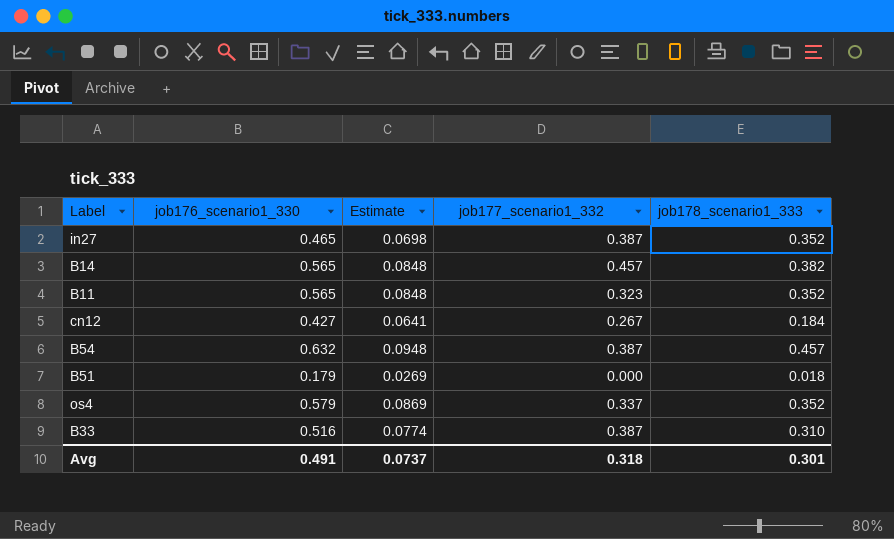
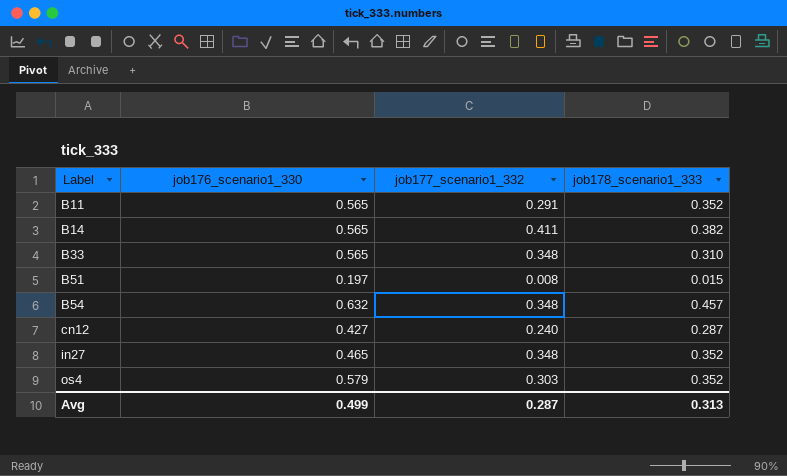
row order: none -> Label ascending
column Estimate | formula: [job176_scenario1_330] * 0.15 -> none
B11 | job177_scenario1_332: 0.323 -> 0.291
B14 | job177_scenario1_332: 0.457 -> 0.411
B33 | job176_scenario1_330: 0.516 -> 0.565
B33 | job177_scenario1_332: 0.387 -> 0.348
B51 | job176_scenario1_330: 0.179 -> 0.197
B51 | job177_scenario1_332: 0.000 -> 0.008
B51 | job178_scenario1_333: 0.018 -> 0.015
B54 | job177_scenario1_332: 0.387 -> 0.348
cn12 | job177_scenario1_332: 0.267 -> 0.240
cn12 | job178_scenario1_333: 0.184 -> 0.287
in27 | job177_scenario1_332: 0.387 -> 0.348
os4 | job177_scenario1_332: 0.337 -> 0.303
Avg | job176_scenario1_330: 0.491 -> 0.499
Avg | job177_scenario1_332: 0.318 -> 0.287
Avg | job178_scenario1_333: 0.301 -> 0.313

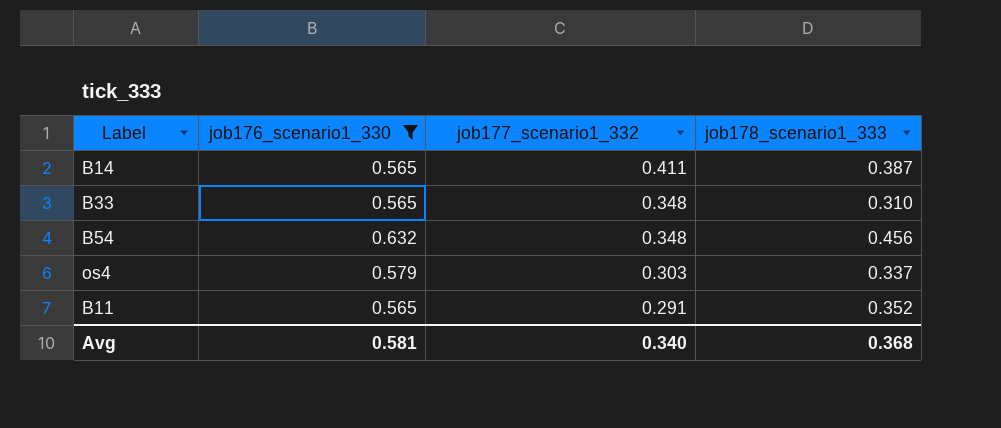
filter: none -> job176_scenario1_330 >= 0.565
row order: Label ascending -> job177_scenario1_332 descending
B14 | job178_scenario1_333: 0.382 -> 0.387
B54 | job178_scenario1_333: 0.457 -> 0.456
os4 | job178_scenario1_333: 0.352 -> 0.337
Avg | job176_scenario1_330: 0.499 -> 0.581
Avg | job177_scenario1_332: 0.287 -> 0.340
Avg | job178_scenario1_333: 0.313 -> 0.368

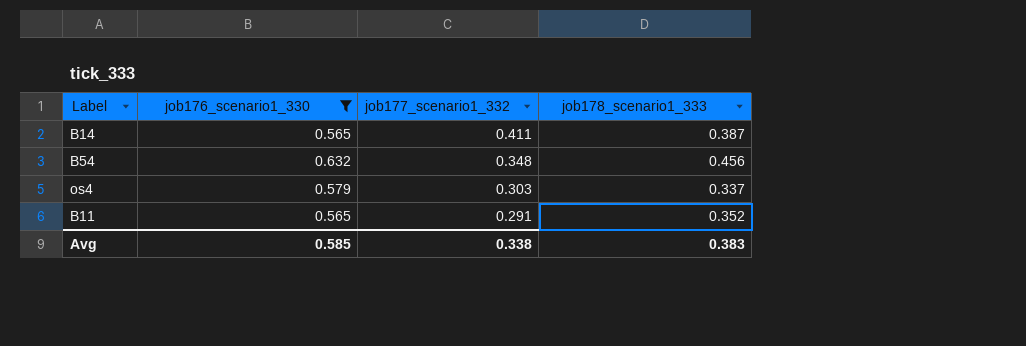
row B33: 0.565 | 0.348 | 0.310 -> none
Avg | job176_scenario1_330: 0.581 -> 0.585
Avg | job177_scenario1_332: 0.340 -> 0.338
Avg | job178_scenario1_333: 0.368 -> 0.383

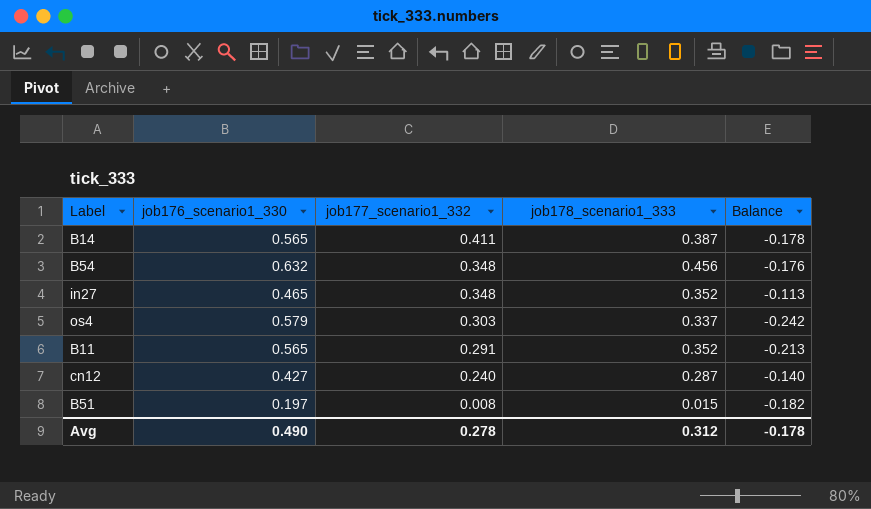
filter: job176_scenario1_330 >= 0.565 -> none
column Balance | formula: none -> [job178_scenario1_333] - [job176_scenario1_330]
Avg | job176_scenario1_330: 0.585 -> 0.490
Avg | job177_scenario1_332: 0.338 -> 0.278
Avg | job178_scenario1_333: 0.383 -> 0.312

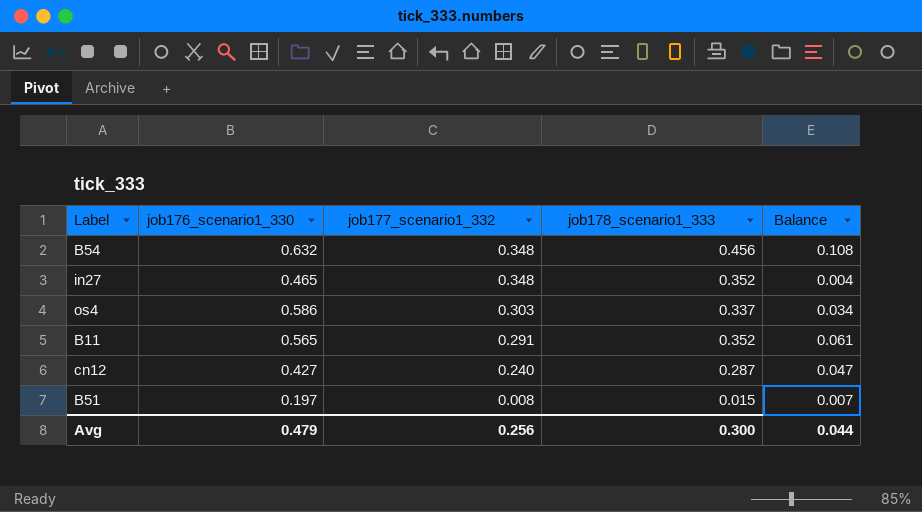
column Balance | formula: [job178_scenario1_333] - [job176_scenario1_330] -> [job178_scenario1_333] - [job177_scenario1_332]
row B14: 0.565 | 0.411 | 0.387 | -0.178 -> none
os4 | job176_scenario1_330: 0.579 -> 0.586
Avg | job176_scenario1_330: 0.490 -> 0.479
Avg | job177_scenario1_332: 0.278 -> 0.256
Avg | job178_scenario1_333: 0.312 -> 0.300
Avg | Balance: -0.178 -> 0.044

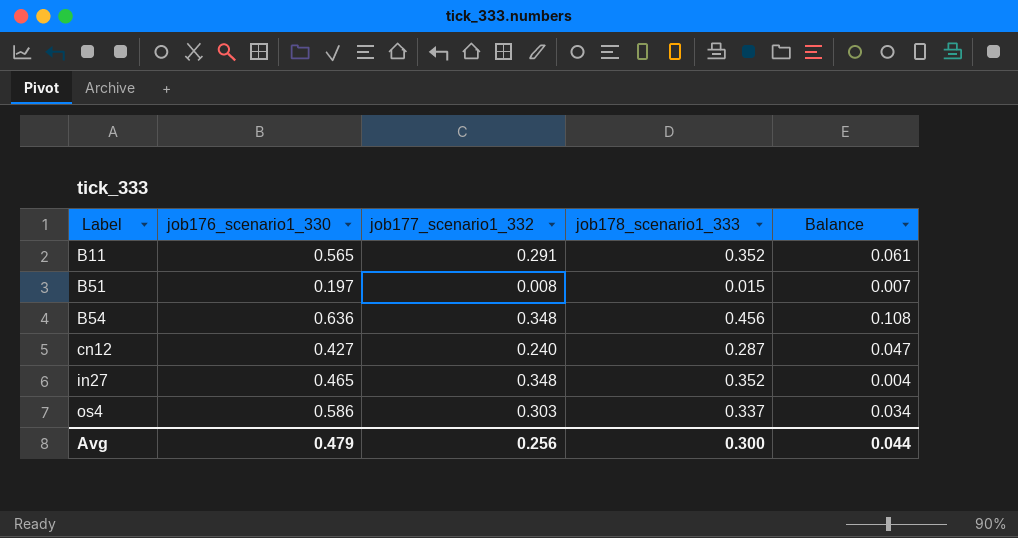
row order: job177_scenario1_332 descending -> Label ascending
B54 | job176_scenario1_330: 0.632 -> 0.636

